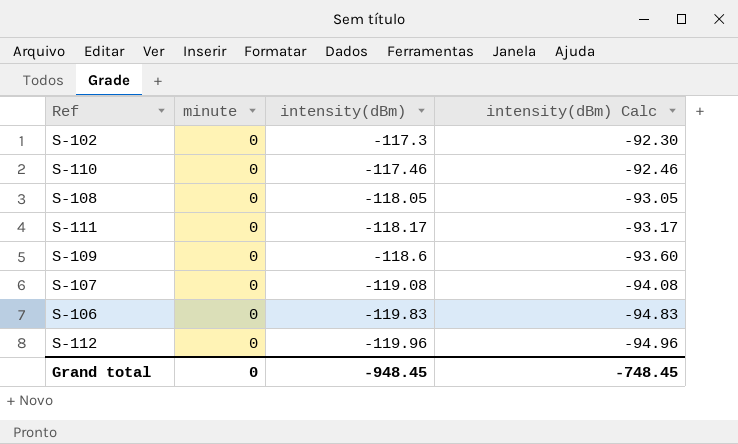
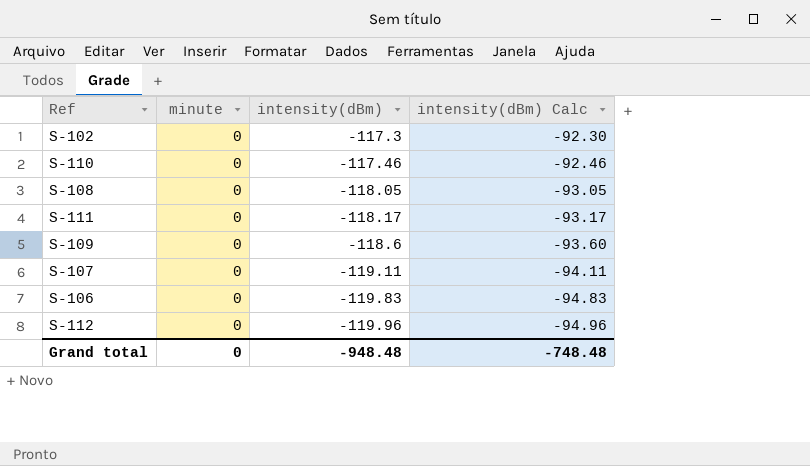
S-107 | intensity(dBm): -119.08 -> -119.11
S-107 | intensity(dBm) Calc: -94.08 -> -94.11
Grand total | intensity(dBm): -948.45 -> -948.48
Grand total | intensity(dBm) Calc: -748.45 -> -748.48

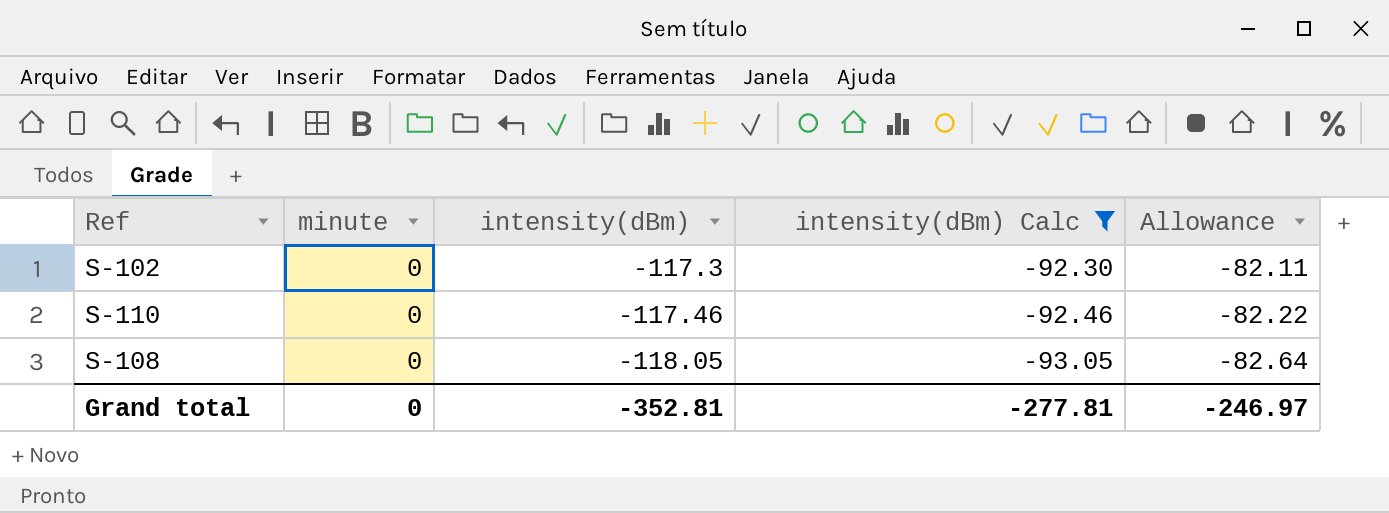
filter: none -> intensity(dBm) Calc >= -93.05
column Allowance | formula: none -> [intensity(dBm)] * 0.7
Grand total | intensity(dBm): -948.48 -> -352.81
Grand total | intensity(dBm) Calc: -748.48 -> -277.81

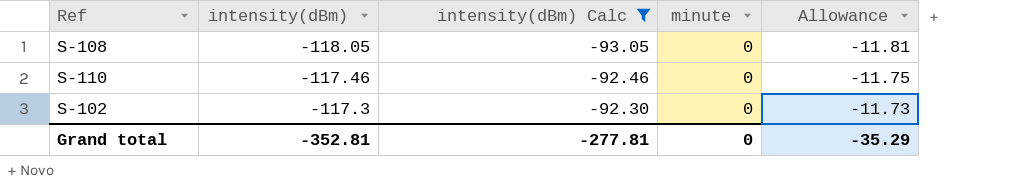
row order: intensity(dBm) descending -> intensity(dBm) ascending
column minute | position: 2 -> 4
column Allowance | formula: [intensity(dBm)] * 0.7 -> [intensity(dBm)] * 0.1
Grand total | Allowance: -246.97 -> -35.29

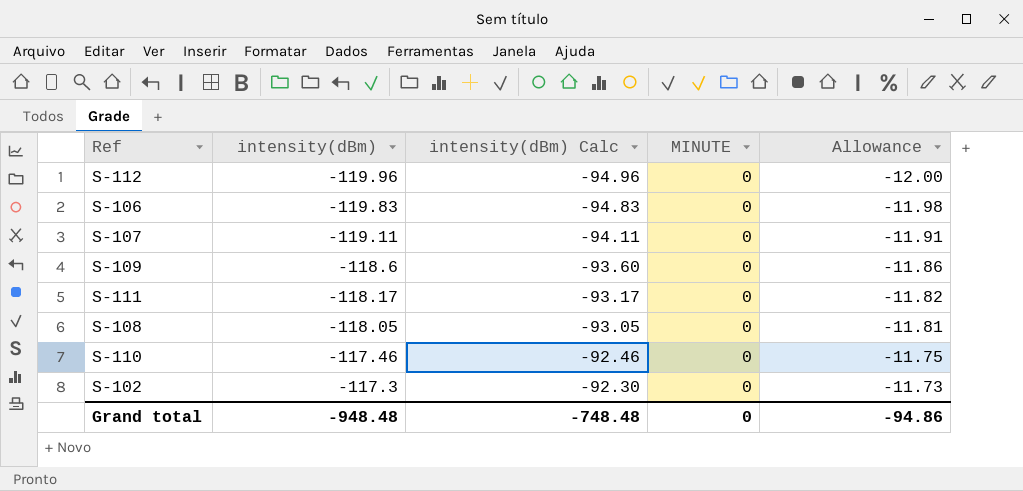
filter: intensity(dBm) Calc >= -93.05 -> none
column name: minute -> MINUTE
Grand total | intensity(dBm): -352.81 -> -948.48
Grand total | intensity(dBm) Calc: -277.81 -> -748.48
Grand total | Allowance: -35.29 -> -94.86

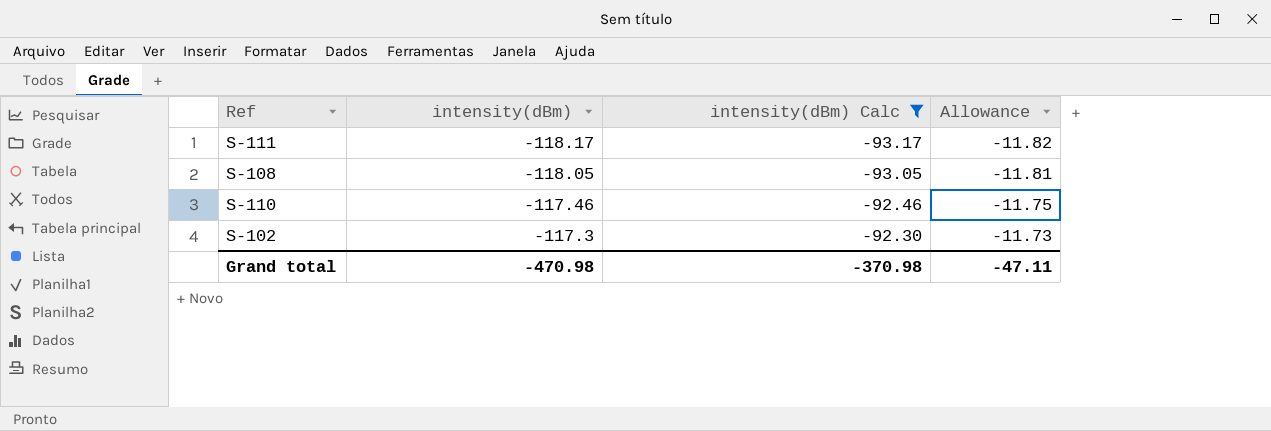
filter: none -> intensity(dBm) Calc >= -93.17
column MINUTE | position: 4 -> none
Grand total | intensity(dBm): -948.48 -> -470.98
Grand total | intensity(dBm) Calc: -748.48 -> -370.98
Grand total | Allowance: -94.86 -> -47.11

